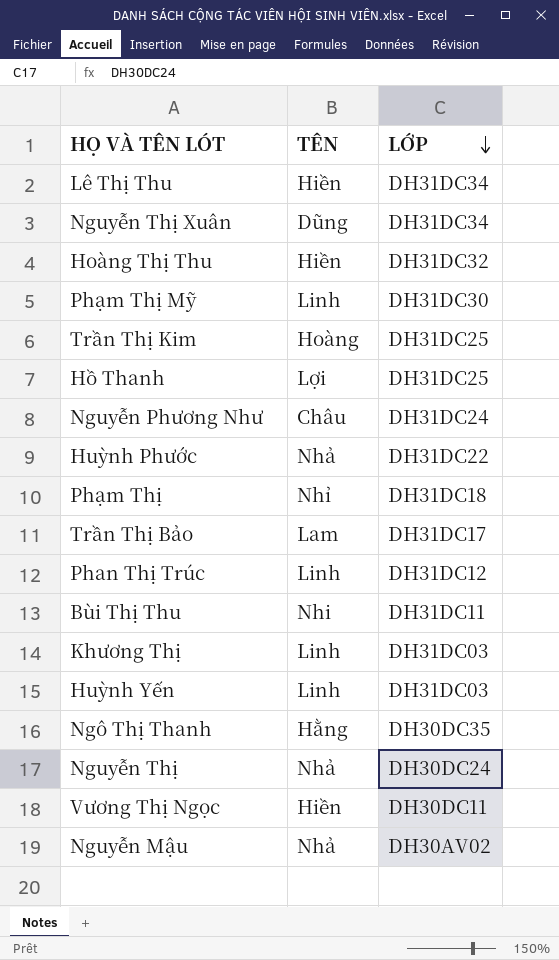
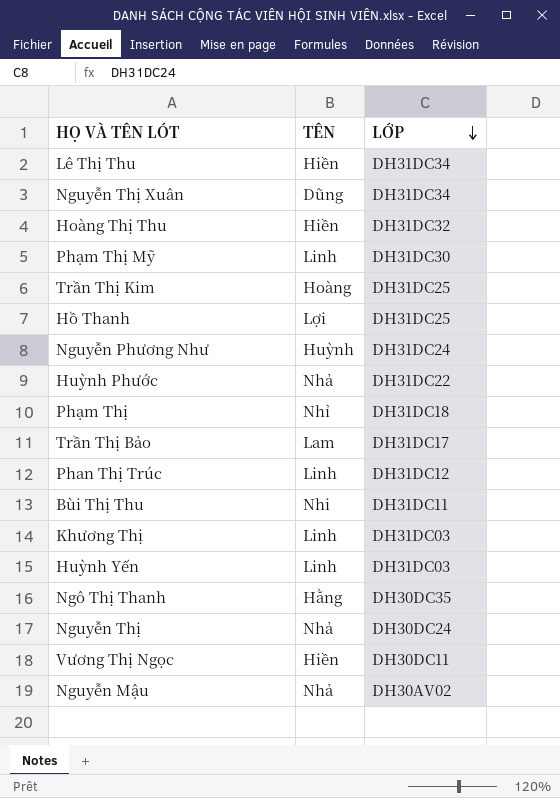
Nguyễn Phương Như | TÊN: Châu -> Huỳnh

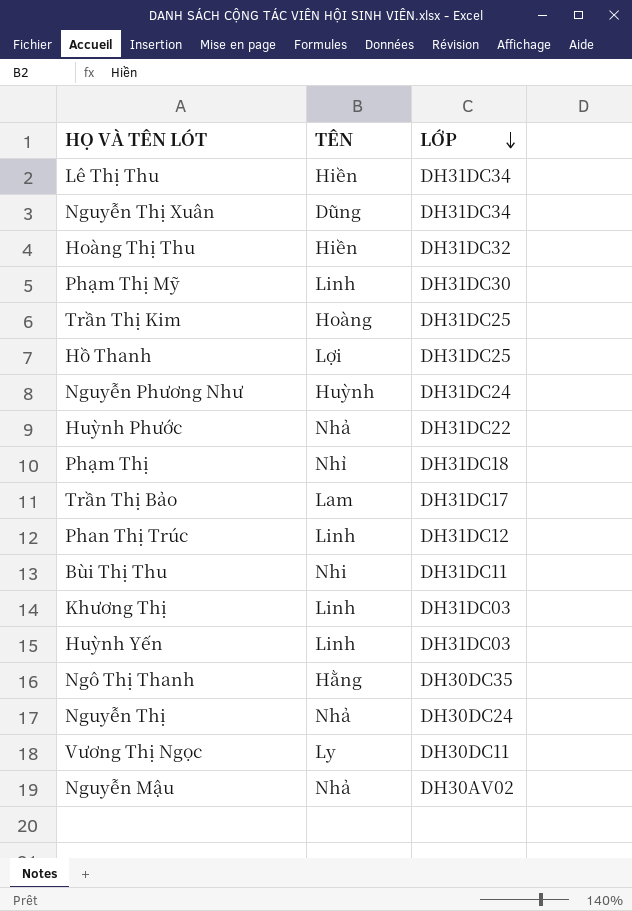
Vương Thị Ngọc | TÊN: Hiền -> Ly

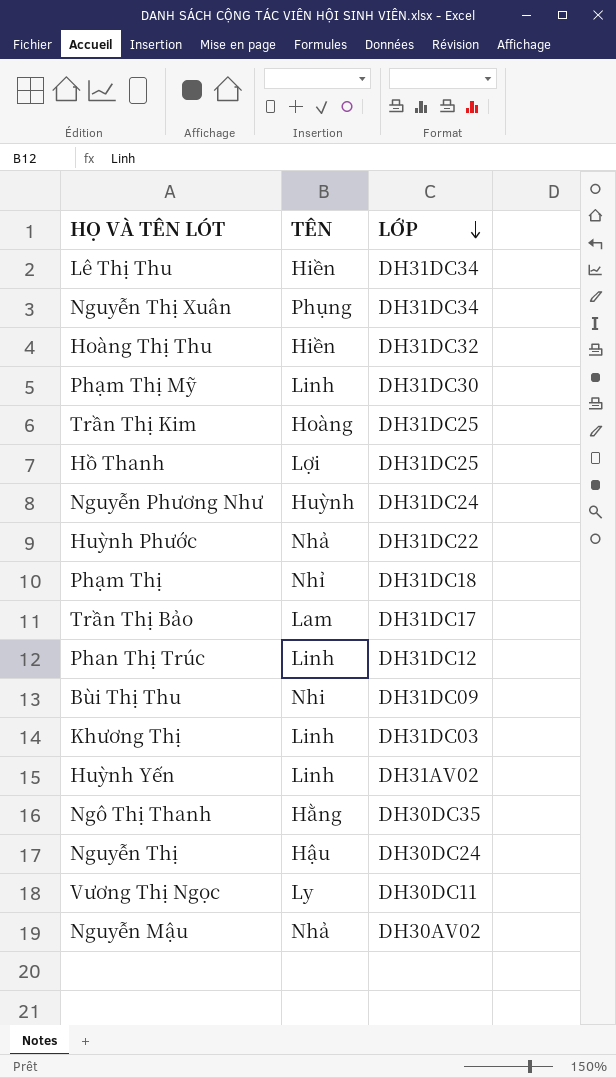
Nguyễn Thị Xuân | TÊN: Dũng -> Phụng
Bùi Thị Thu | LỚP: DH31DC11 -> DH31DC09
Huỳnh Yến | LỚP: DH31DC03 -> DH31AV02
Nguyễn Thị | TÊN: Nhả -> Hậu

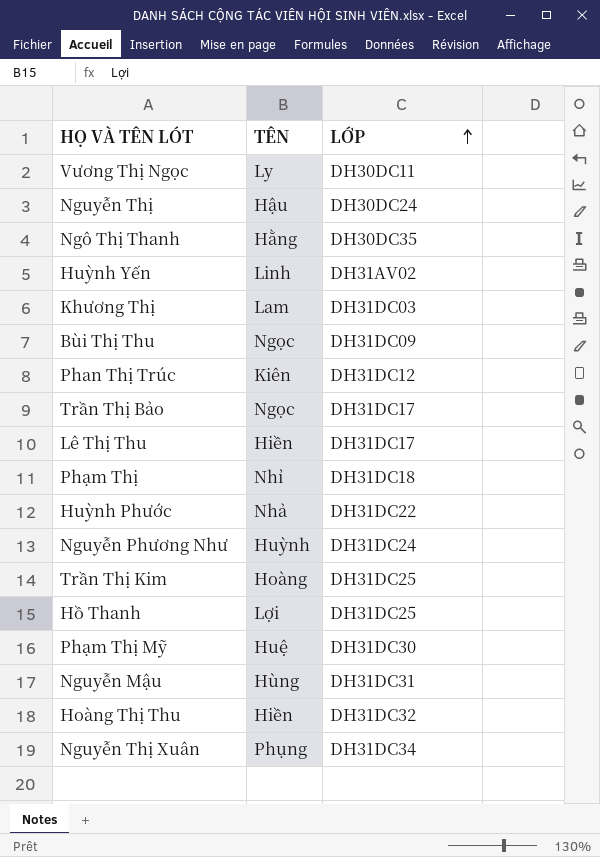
row order: LỚP descending -> LỚP ascending
Khương Thị | TÊN: Linh -> Lam
Bùi Thị Thu | TÊN: Nhi -> Ngọc
Phan Thị Trúc | TÊN: Linh -> Kiên
Trần Thị Bảo | TÊN: Lam -> Ngọc
Lê Thị Thu | LỚP: DH31DC34 -> DH31DC17
Phạm Thị Mỹ | TÊN: Linh -> Huệ
Nguyễn Mậu | TÊN: Nhả -> Hùng
Nguyễn Mậu | LỚP: DH30AV02 -> DH31DC31

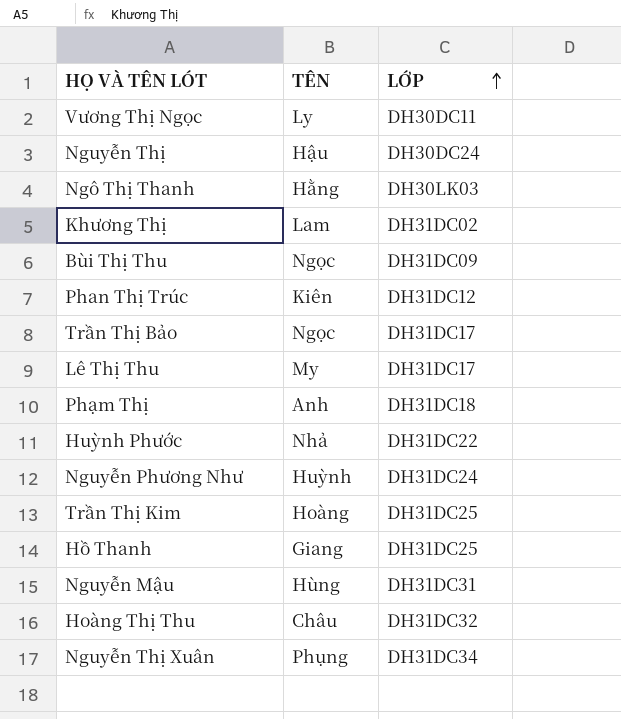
row Huỳnh Yến: Linh | DH31AV02 -> none
row Phạm Thị Mỹ: Huệ | DH31DC30 -> none
Ngô Thị Thanh | LỚP: DH30DC35 -> DH30LK03
Khương Thị | LỚP: DH31DC03 -> DH31DC02
Lê Thị Thu | TÊN: Hiền -> My
Phạm Thị | TÊN: Nhỉ -> Anh
Hồ Thanh | TÊN: Lợi -> Giang
Hoàng Thị Thu | TÊN: Hiền -> Châu

